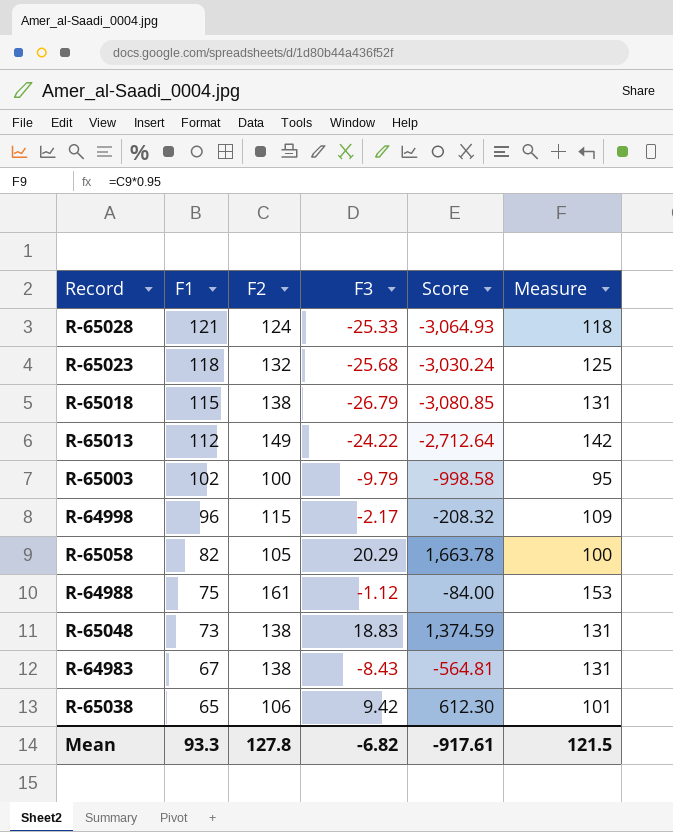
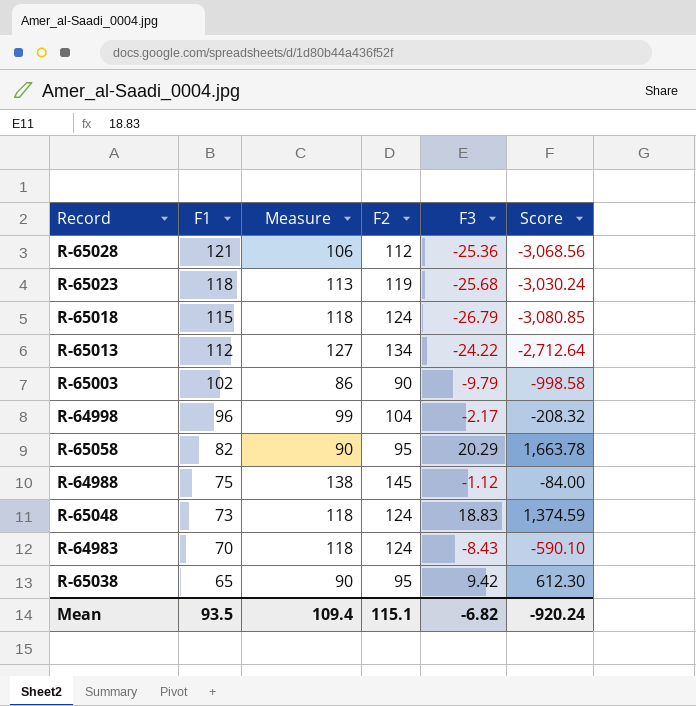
column Measure | position: 6 -> 3
R-65028 | Measure: 118 -> 106
R-65028 | F2: 124 -> 112
R-65028 | F3: -25.33 -> -25.36
R-65028 | Score: -3,064.93 -> -3,068.56
R-65023 | Measure: 125 -> 113
R-65023 | F2: 132 -> 119
R-65018 | Measure: 131 -> 118
R-65018 | F2: 138 -> 124
R-65013 | Measure: 142 -> 127
R-65013 | F2: 149 -> 134
R-65003 | Measure: 95 -> 86
R-65003 | F2: 100 -> 90
R-64998 | Measure: 109 -> 99
R-64998 | F2: 115 -> 104
R-65058 | Measure: 100 -> 90
R-65058 | F2: 105 -> 95
R-64988 | Measure: 153 -> 138
R-64988 | F2: 161 -> 145
R-65048 | Measure: 131 -> 118
R-65048 | F2: 138 -> 124
R-64983 | F1: 67 -> 70
R-64983 | Measure: 131 -> 118
R-64983 | F2: 138 -> 124
R-64983 | Score: -564.81 -> -590.10
R-65038 | Measure: 101 -> 90
R-65038 | F2: 106 -> 95
Mean | F1: 93.3 -> 93.5
Mean | Measure: 121.5 -> 109.4
Mean | F2: 127.8 -> 115.1
Mean | Score: -917.61 -> -920.24

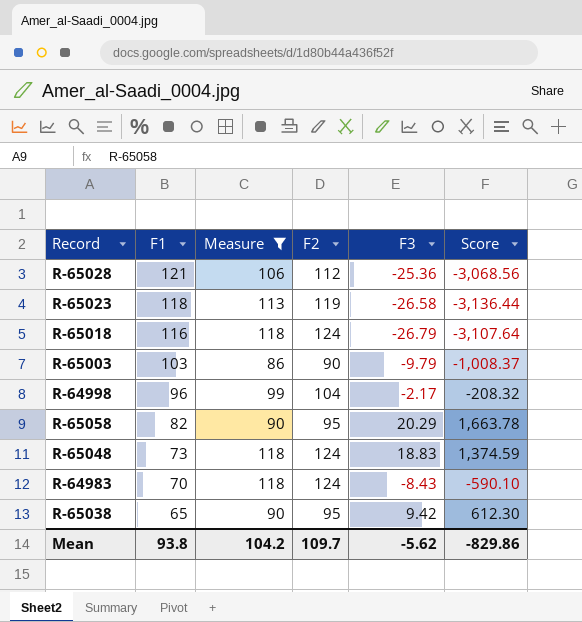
filter: none -> Measure <= 118
R-65023 | F3: -25.68 -> -26.58
R-65023 | Score: -3,030.24 -> -3,136.44
R-65018 | F1: 115 -> 116
R-65018 | Score: -3,080.85 -> -3,107.64
R-65003 | F1: 102 -> 103
R-65003 | Score: -998.58 -> -1,008.37
Mean | F1: 93.5 -> 93.8
Mean | Measure: 109.4 -> 104.2
Mean | F2: 115.1 -> 109.7
Mean | F3: -6.82 -> -5.62
Mean | Score: -920.24 -> -829.86

